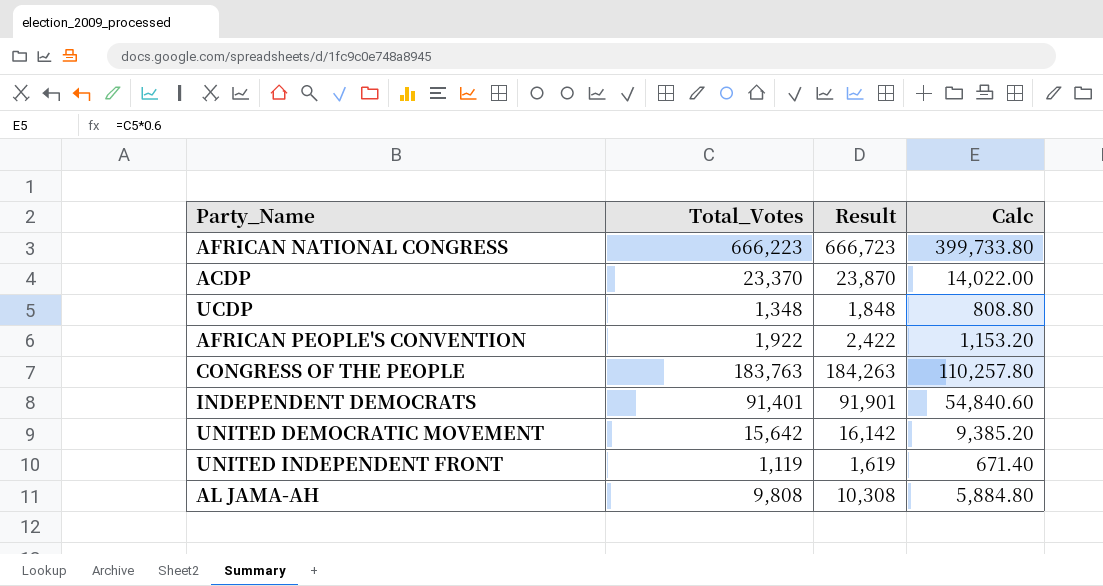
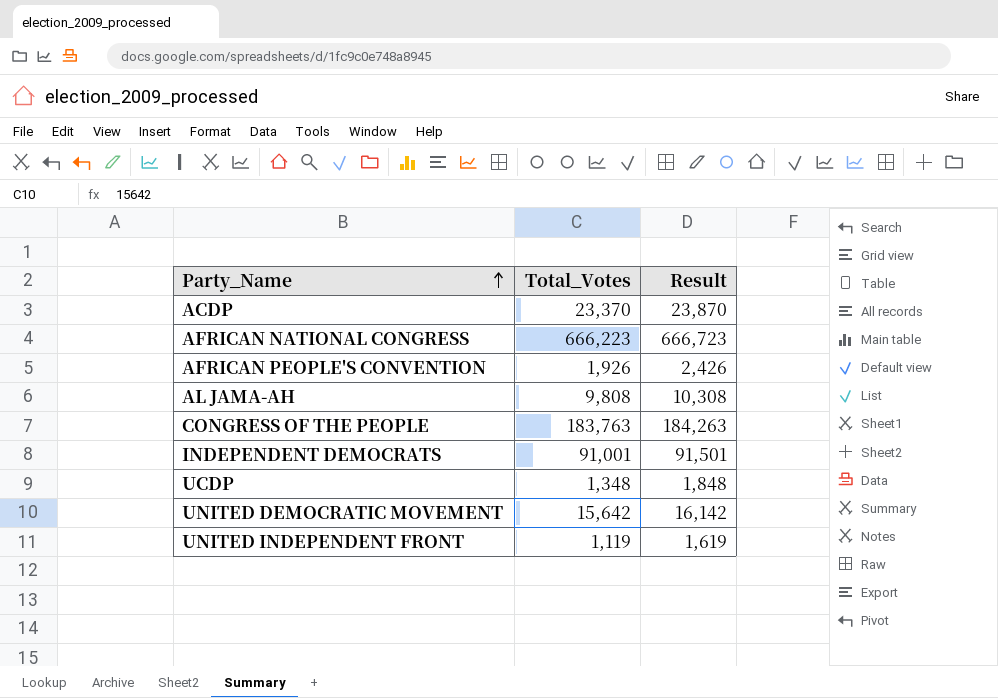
row order: none -> Party_Name ascending
column Calc | formula: [Total_Votes] * 0.6 -> none
AFRICAN PEOPLE'S CONVENTION | Total_Votes: 1,922 -> 1,926
AFRICAN PEOPLE'S CONVENTION | Result: 2,422 -> 2,426
INDEPENDENT DEMOCRATS | Total_Votes: 91,401 -> 91,001
INDEPENDENT DEMOCRATS | Result: 91,901 -> 91,501

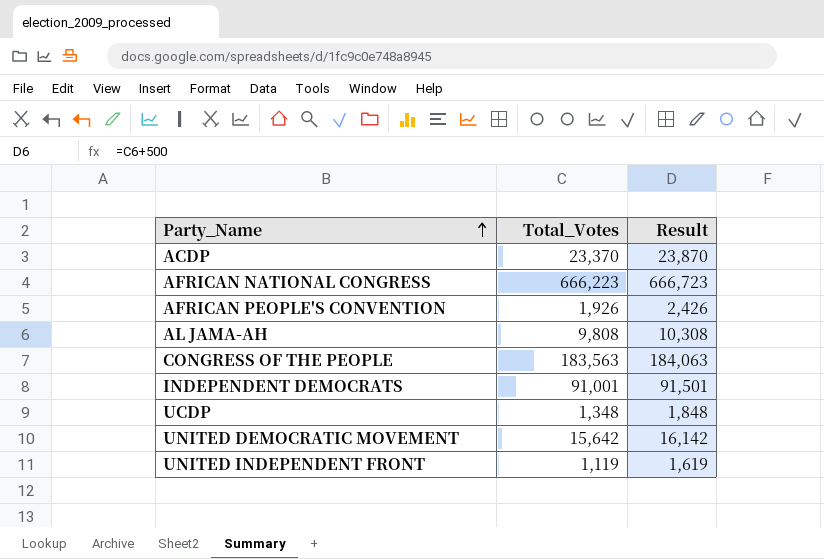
CONGRESS OF THE PEOPLE | Total_Votes: 183,763 -> 183,563
CONGRESS OF THE PEOPLE | Result: 184,263 -> 184,063

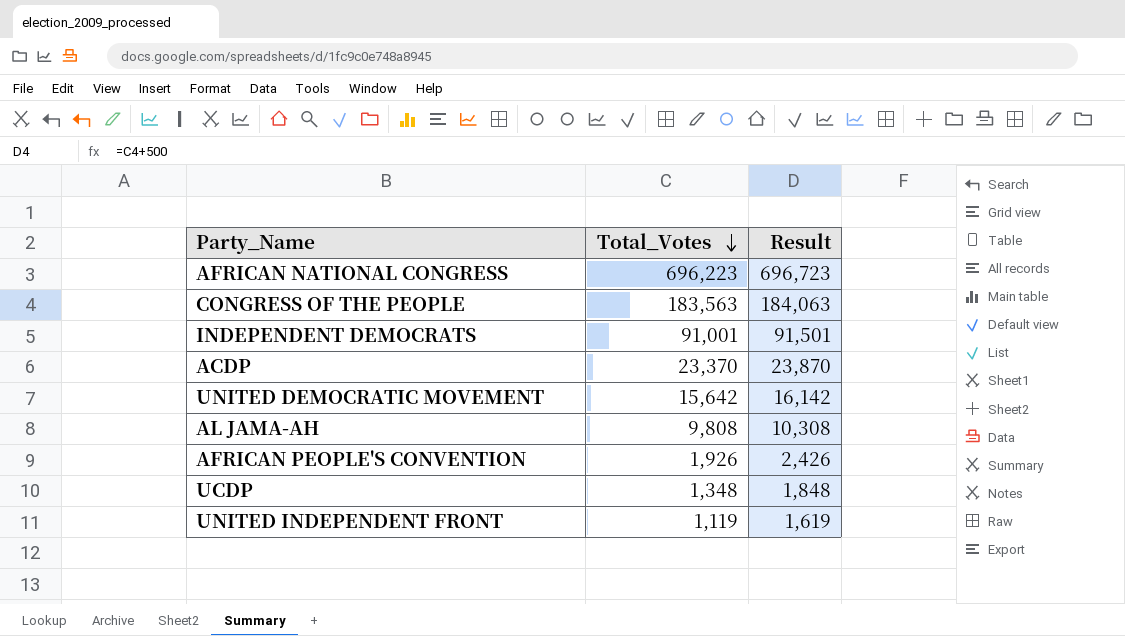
row order: Party_Name ascending -> Total_Votes descending
AFRICAN NATIONAL CONGRESS | Total_Votes: 666,223 -> 696,223
AFRICAN NATIONAL CONGRESS | Result: 666,723 -> 696,723

